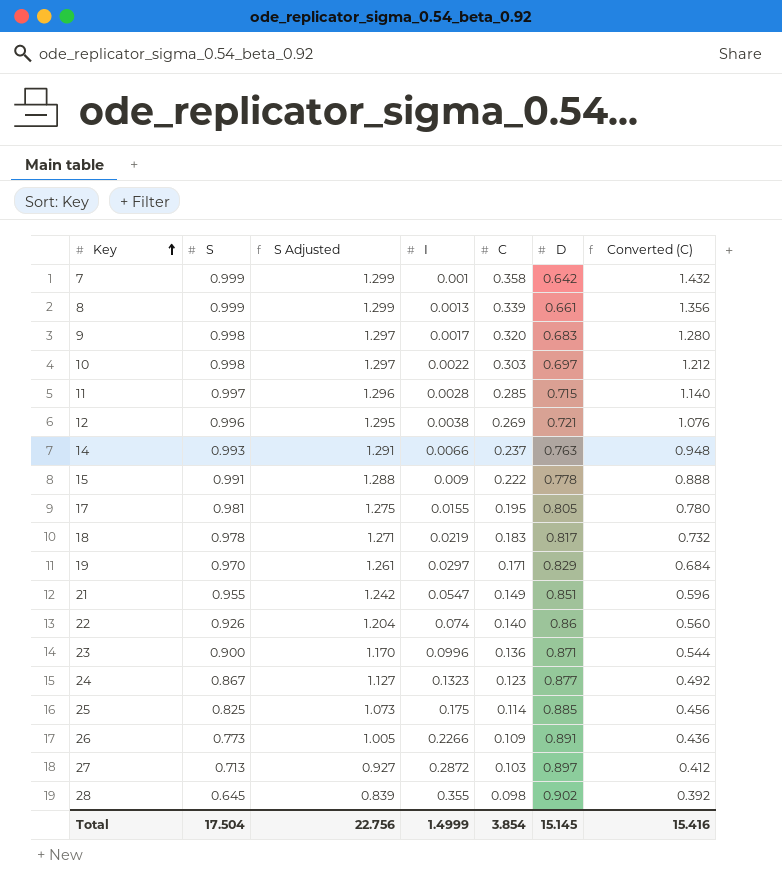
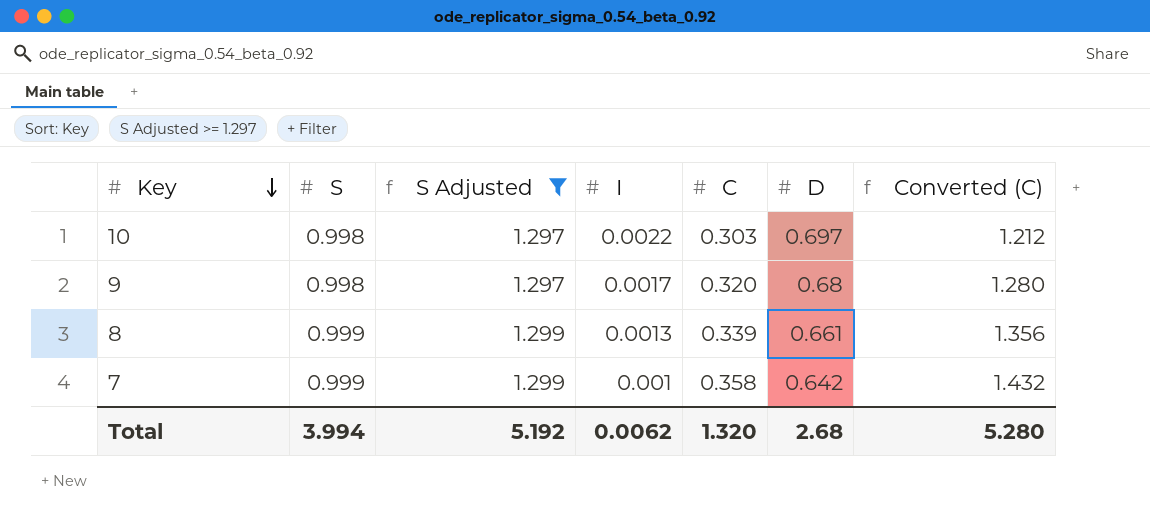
filter: none -> S Adjusted >= 1.297
row order: Key ascending -> Key descending
9 | D: 0.683 -> 0.68
Total | S: 17.504 -> 3.994
Total | S Adjusted: 22.756 -> 5.192
Total | I: 1.4999 -> 0.0062
Total | C: 3.854 -> 1.320
Total | D: 15.145 -> 2.68
Total | Converted (C): 15.416 -> 5.280

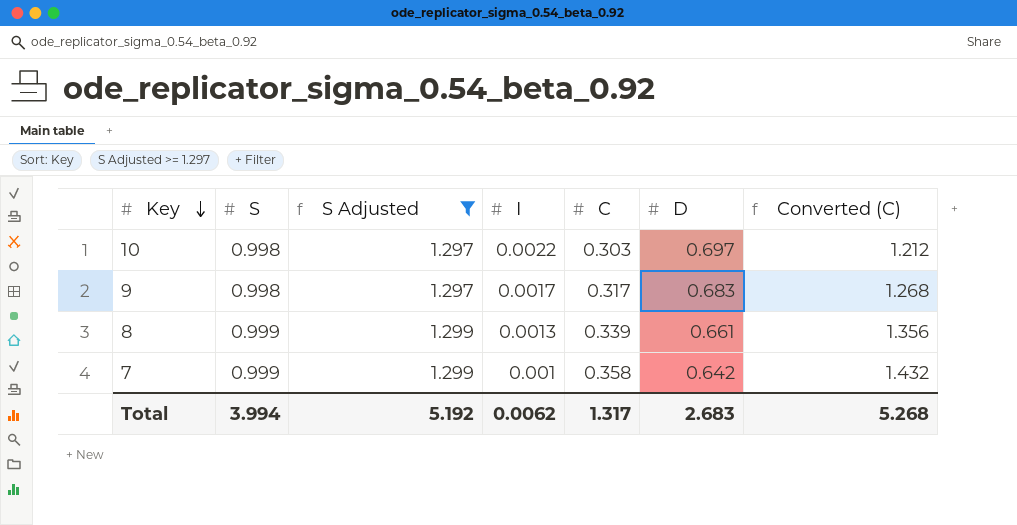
9 | C: 0.320 -> 0.317
9 | D: 0.68 -> 0.683
9 | Converted (C): 1.280 -> 1.268
Total | C: 1.320 -> 1.317
Total | D: 2.68 -> 2.683
Total | Converted (C): 5.280 -> 5.268

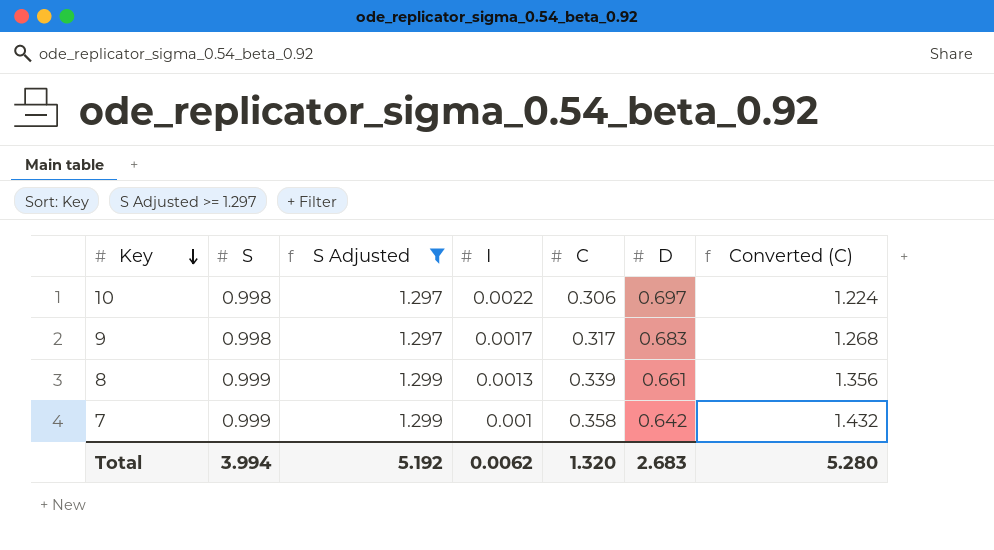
10 | C: 0.303 -> 0.306
10 | Converted (C): 1.212 -> 1.224
Total | C: 1.317 -> 1.320
Total | Converted (C): 5.268 -> 5.280

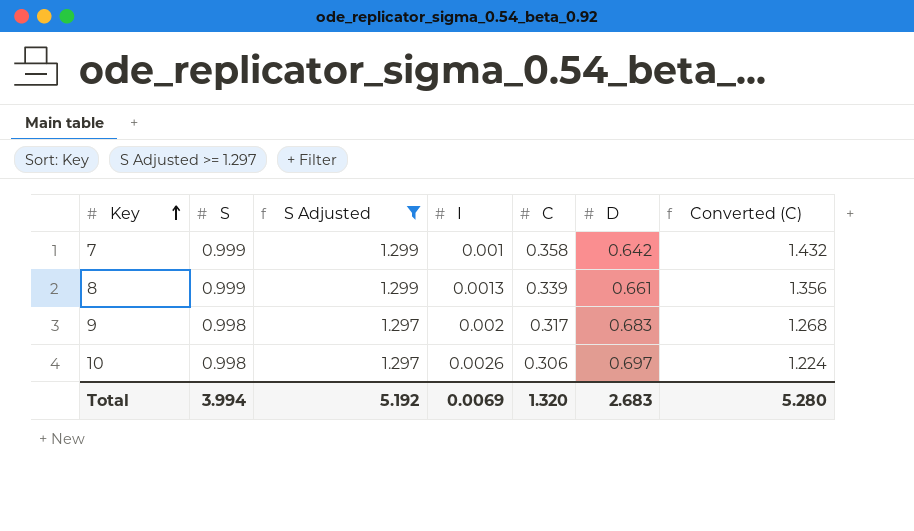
row order: Key descending -> Key ascending
9 | I: 0.0017 -> 0.002
10 | I: 0.0022 -> 0.0026
Total | I: 0.0062 -> 0.0069

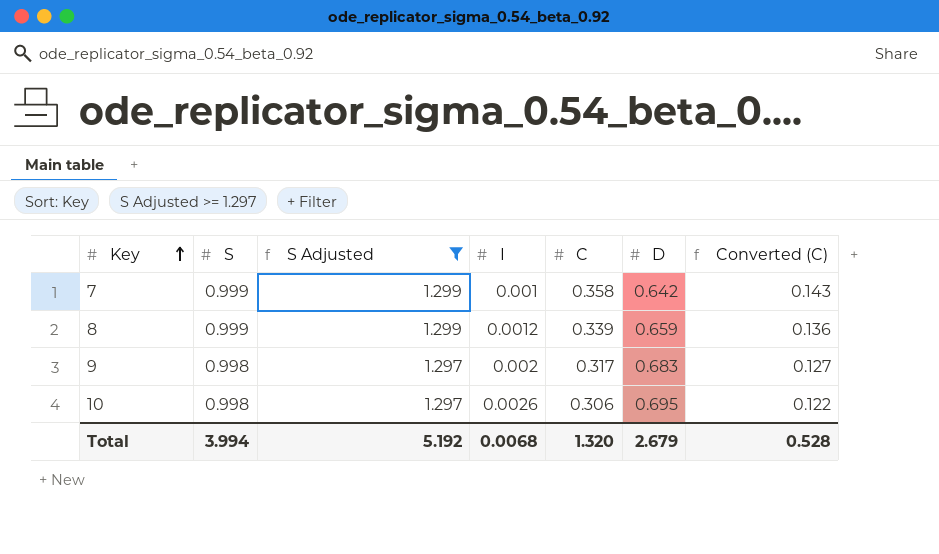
column Converted (C) | formula: [C] * 4 -> [C] * 0.4
8 | I: 0.0013 -> 0.0012
8 | D: 0.661 -> 0.659
10 | D: 0.697 -> 0.695
Total | I: 0.0069 -> 0.0068
Total | D: 2.683 -> 2.679
Total | Converted (C): 5.280 -> 0.528

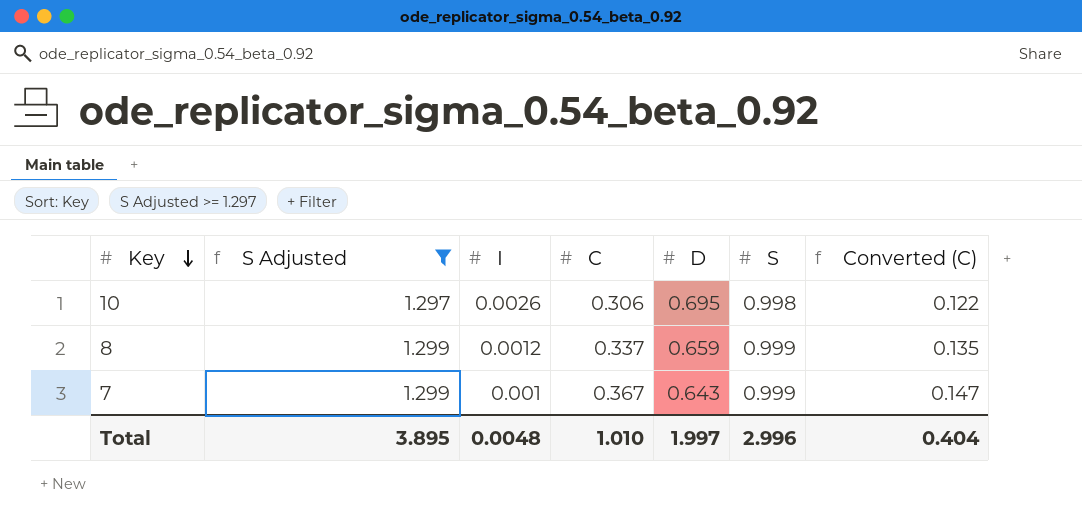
row order: Key ascending -> Key descending
column S | position: 2 -> 6
row 9: 0.998 | 1.297 | 0.002 | 0.317 | 0.683 | 0.127 -> none
8 | C: 0.339 -> 0.337
8 | Converted (C): 0.136 -> 0.135
7 | C: 0.358 -> 0.367
7 | D: 0.642 -> 0.643
7 | Converted (C): 0.143 -> 0.147
Total | S Adjusted: 5.192 -> 3.895
Total | I: 0.0068 -> 0.0048
Total | C: 1.320 -> 1.010
Total | D: 2.679 -> 1.997
Total | S: 3.994 -> 2.996
Total | Converted (C): 0.528 -> 0.404

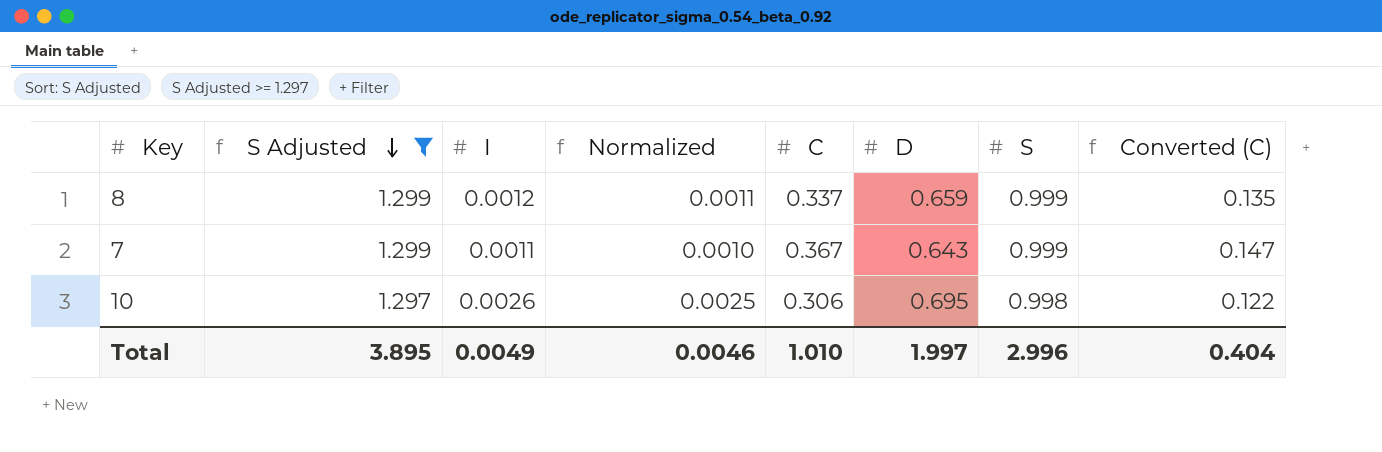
row order: Key descending -> S Adjusted descending
column Normalized | formula: none -> [I] * 0.95
7 | I: 0.001 -> 0.0011
Total | I: 0.0048 -> 0.0049

